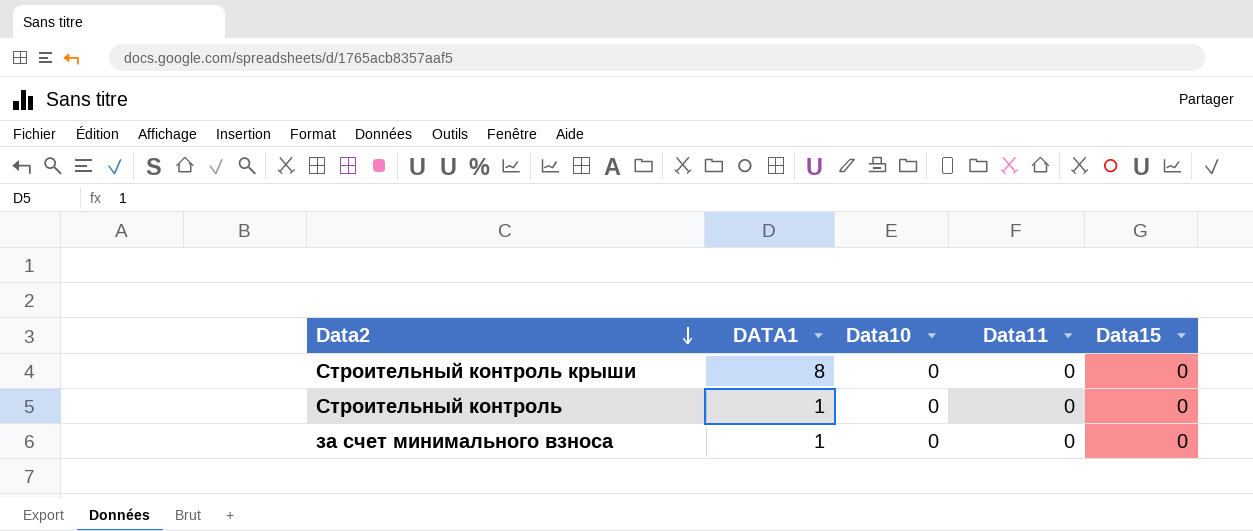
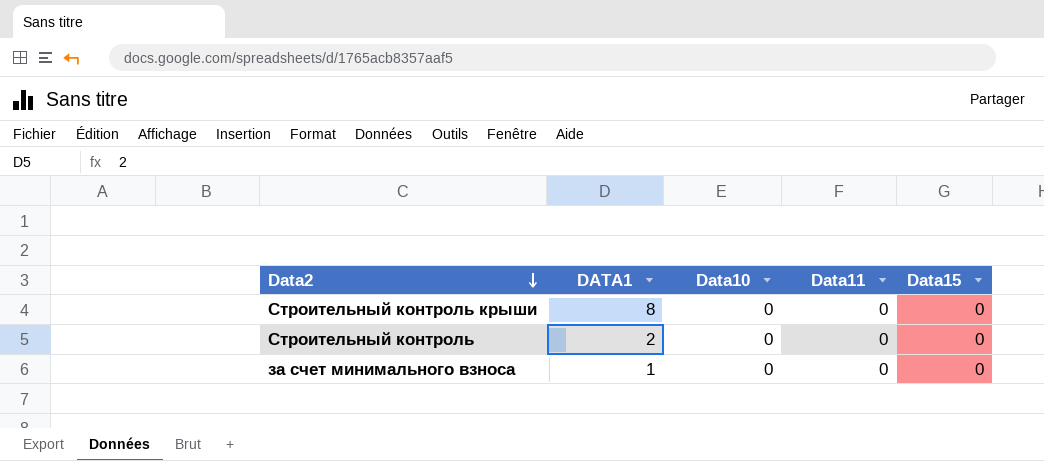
Строительный контроль | DATA1: 1 -> 2

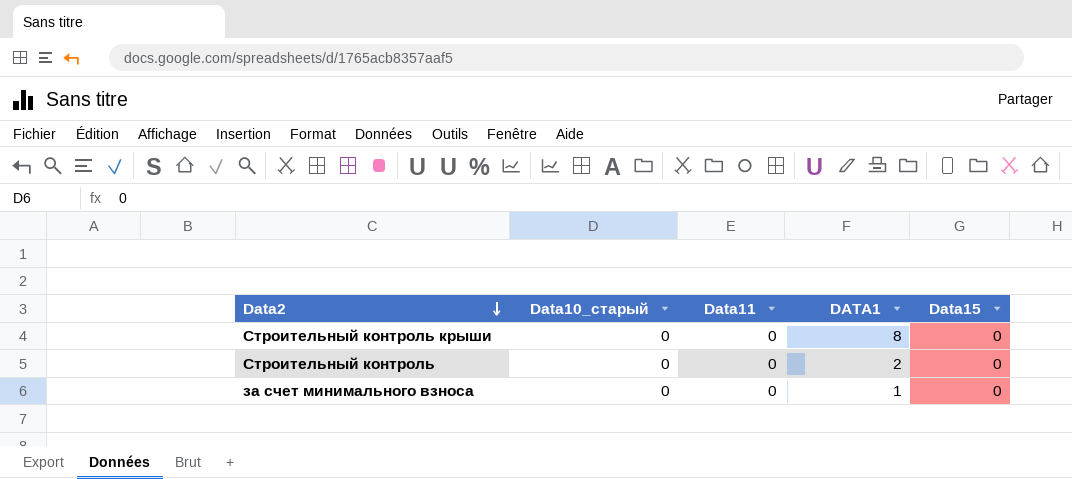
column name: Data10 -> Data10_старый
column DATA1 | position: 2 -> 4

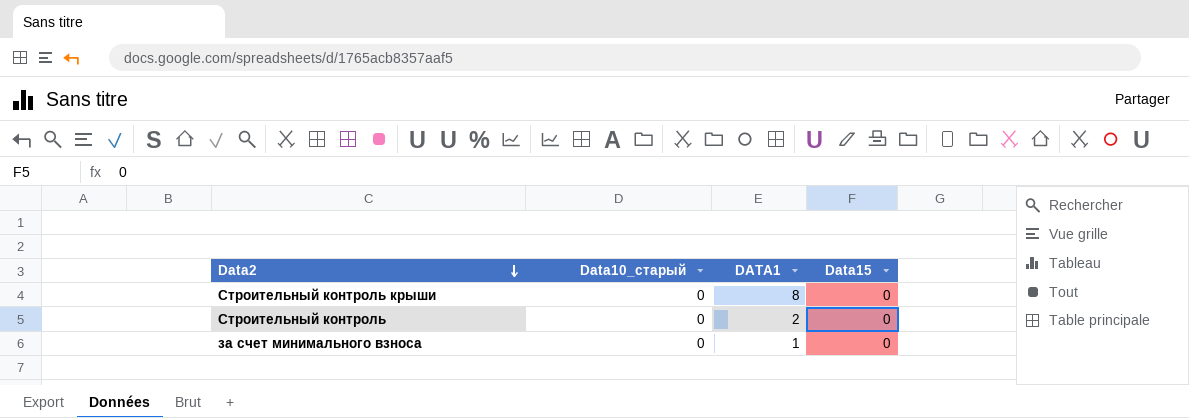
column Data11 | position: 3 -> none

